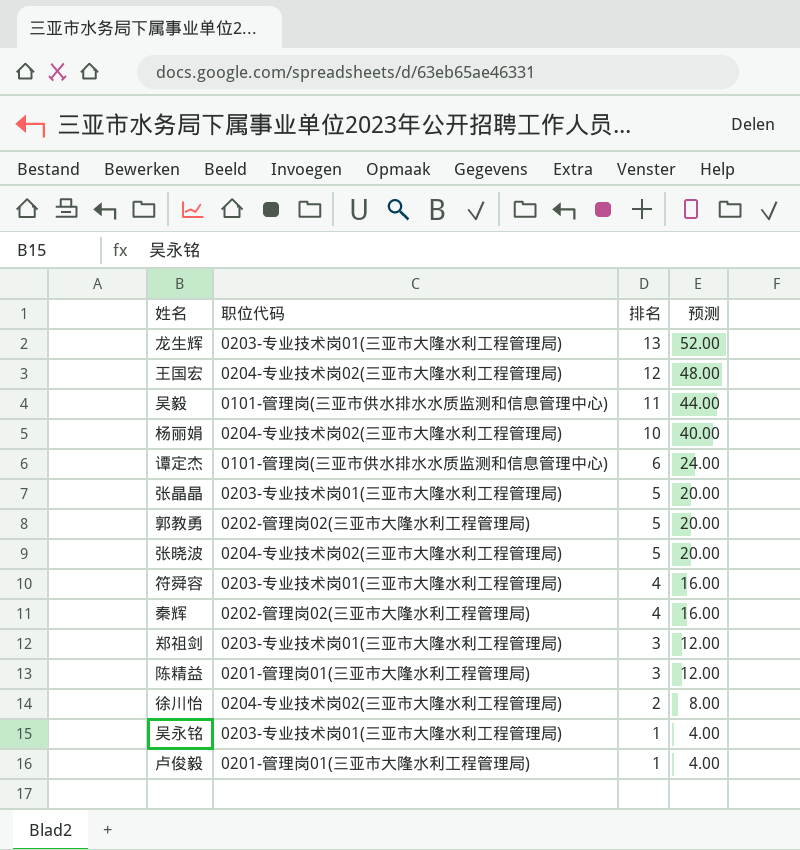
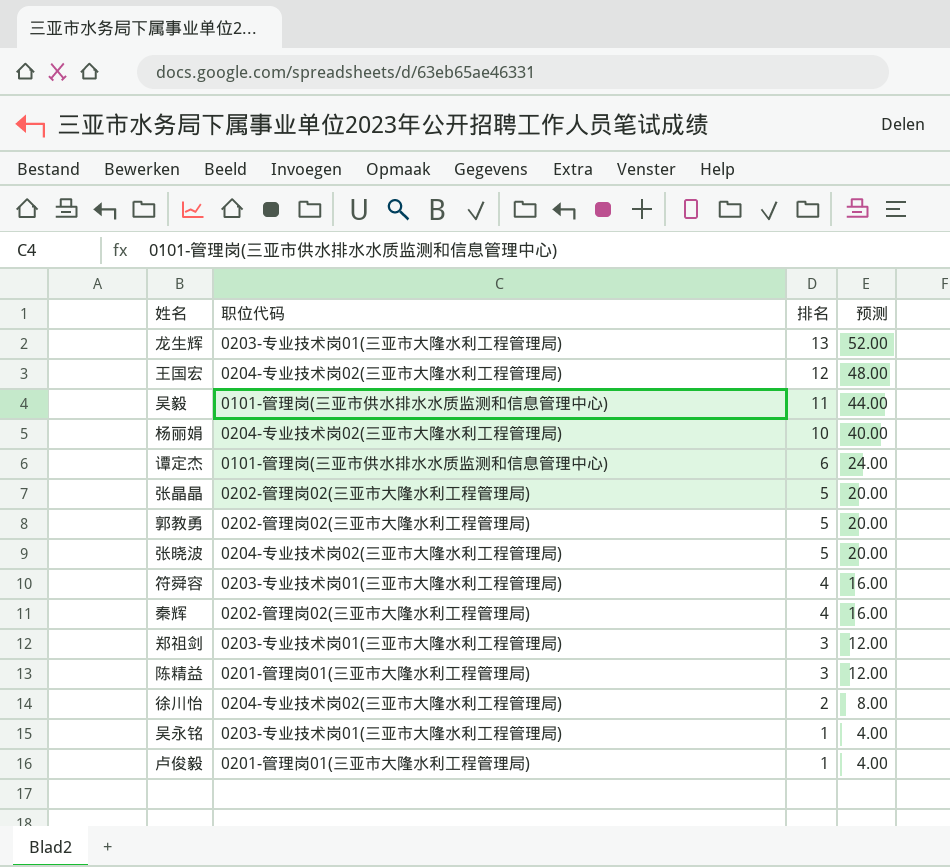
张晶晶 | 职位代码: 0203-专业技术岗01(三亚市大隆水利工程管理局) -> 0202-管理岗02(三亚市大隆水利工程管理局)

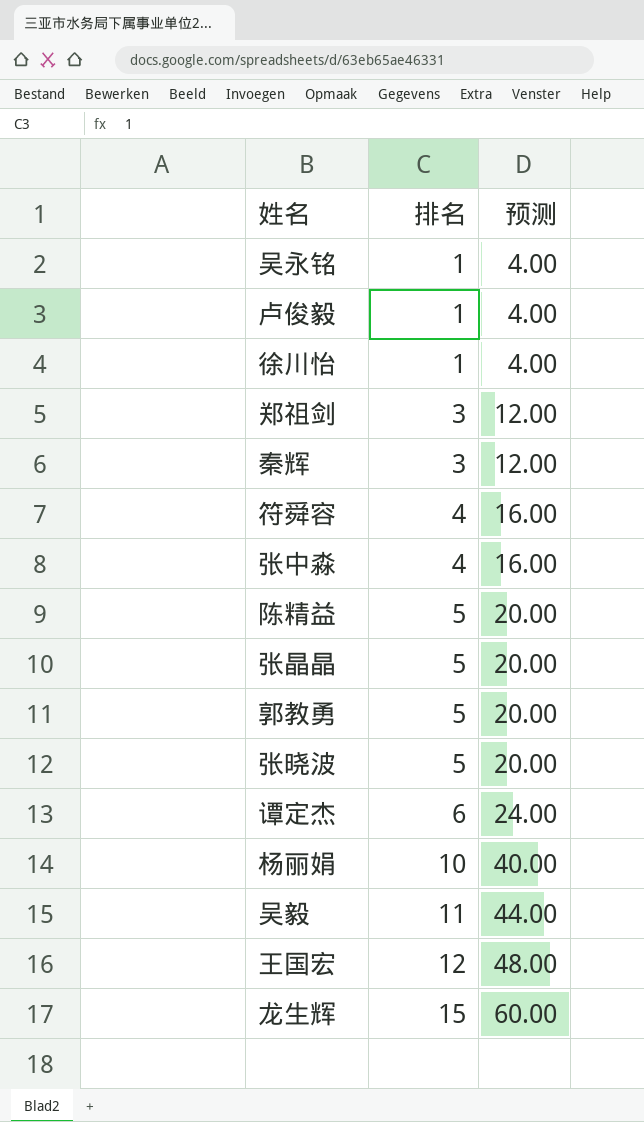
row order: 排名 descending -> 排名 ascending
column 职位代码 | position: 2 -> none
徐川怡 | 排名: 2 -> 1
徐川怡 | 预测: 8.00 -> 4.00
秦辉 | 排名: 4 -> 3
秦辉 | 预测: 16.00 -> 12.00
row 张中淼: none -> 4 | 16.00
陈精益 | 排名: 3 -> 5
陈精益 | 预测: 12.00 -> 20.00
龙生辉 | 排名: 13 -> 15
龙生辉 | 预测: 52.00 -> 60.00

